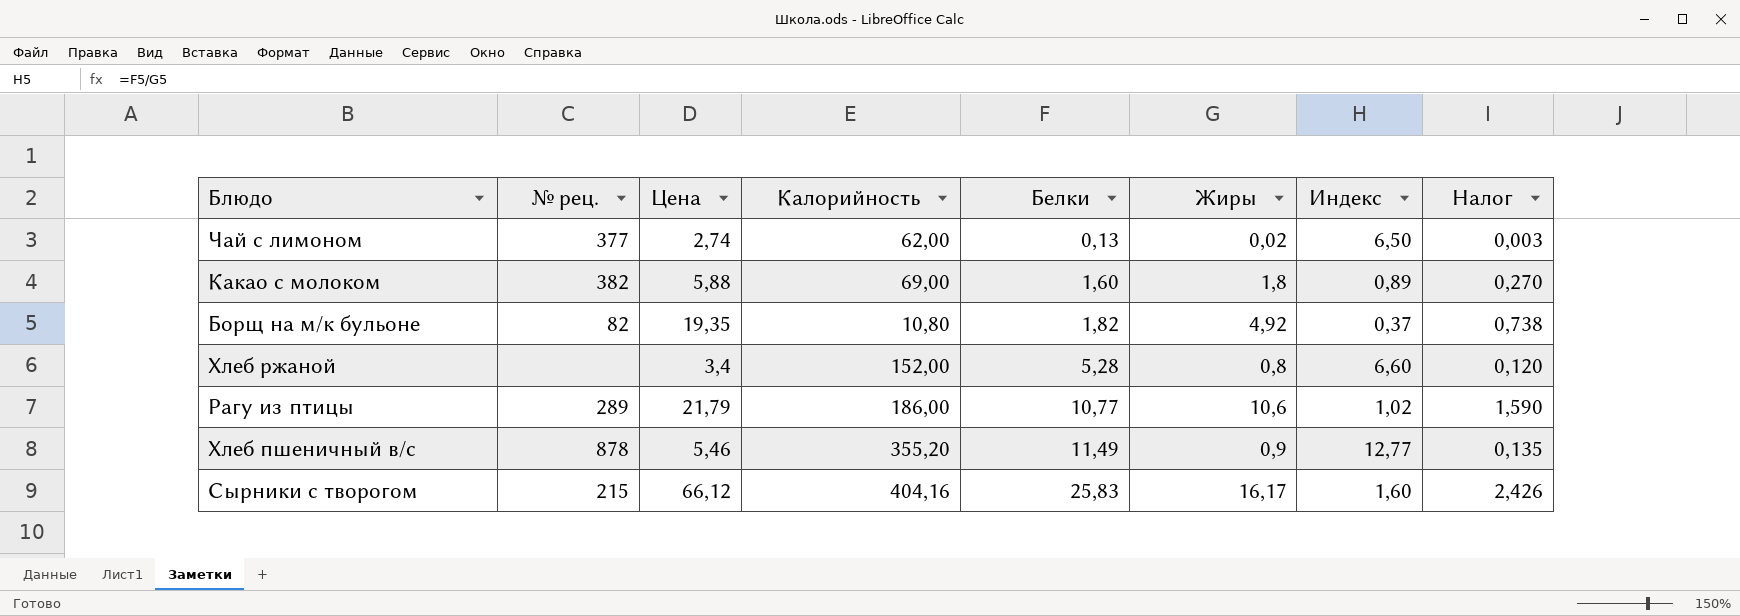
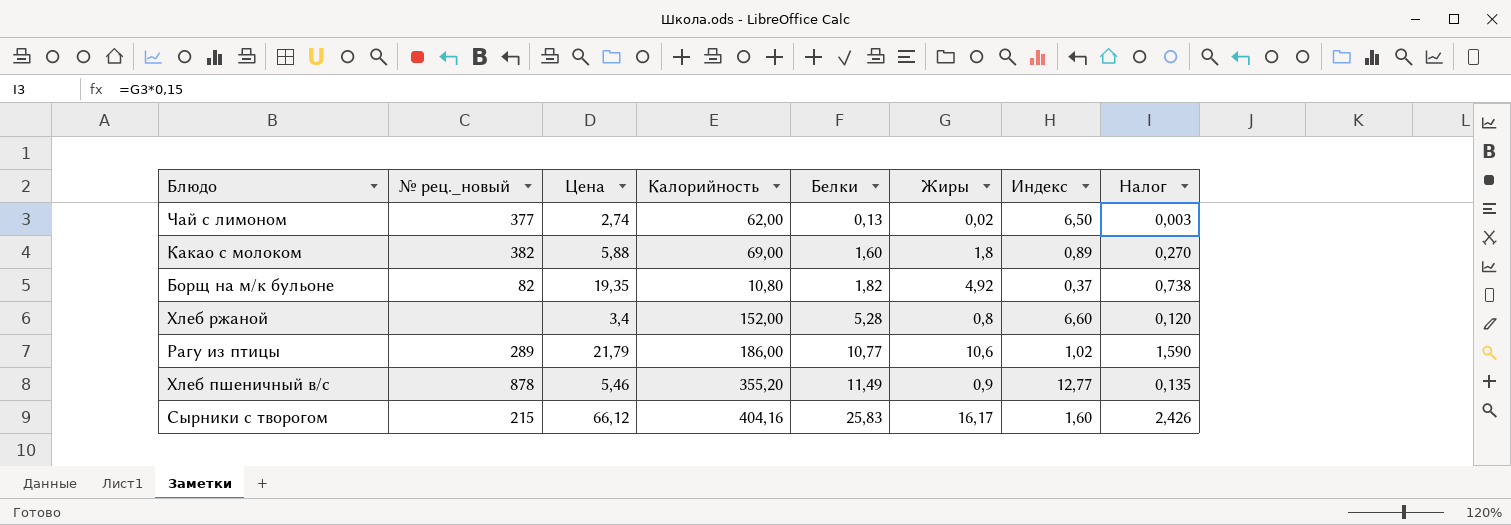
column name: № рец. -> № рец._новый

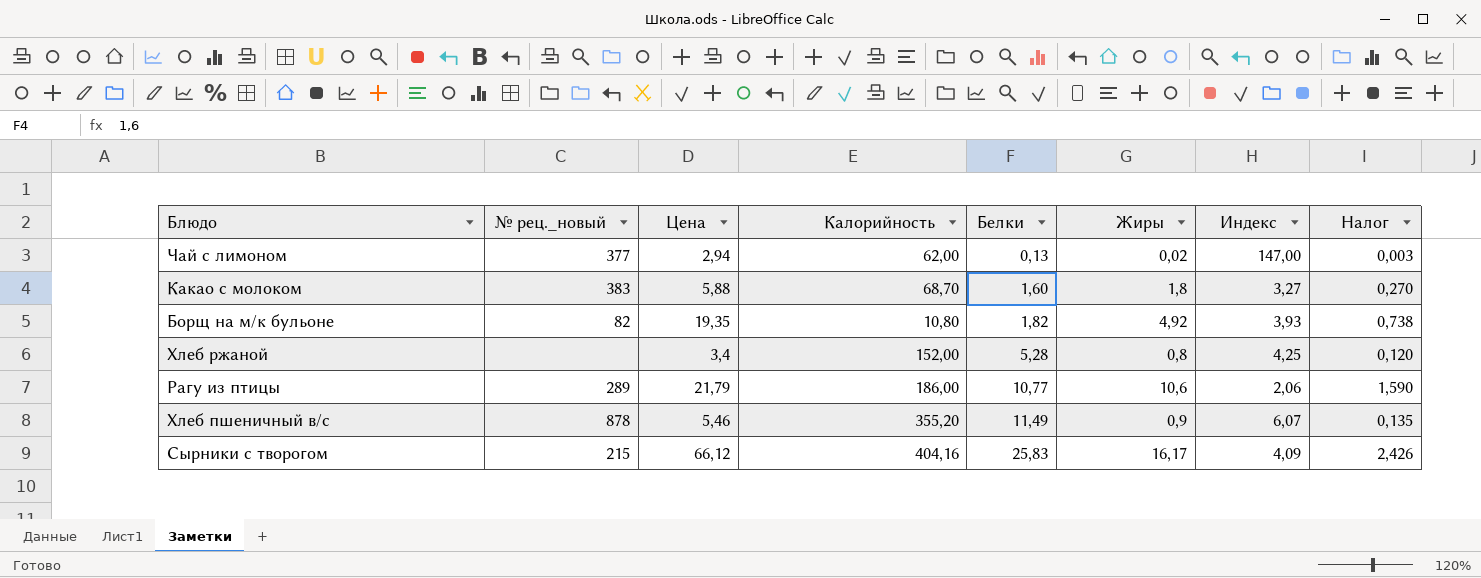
column Индекс | formula: [Белки] / [Жиры] -> [Цена] / [Жиры]
Чай с лимоном | Цена: 2,74 -> 2,94
Какао с молоком | № рец._новый: 382 -> 383
Какао с молоком | Калорийность: 69,00 -> 68,70

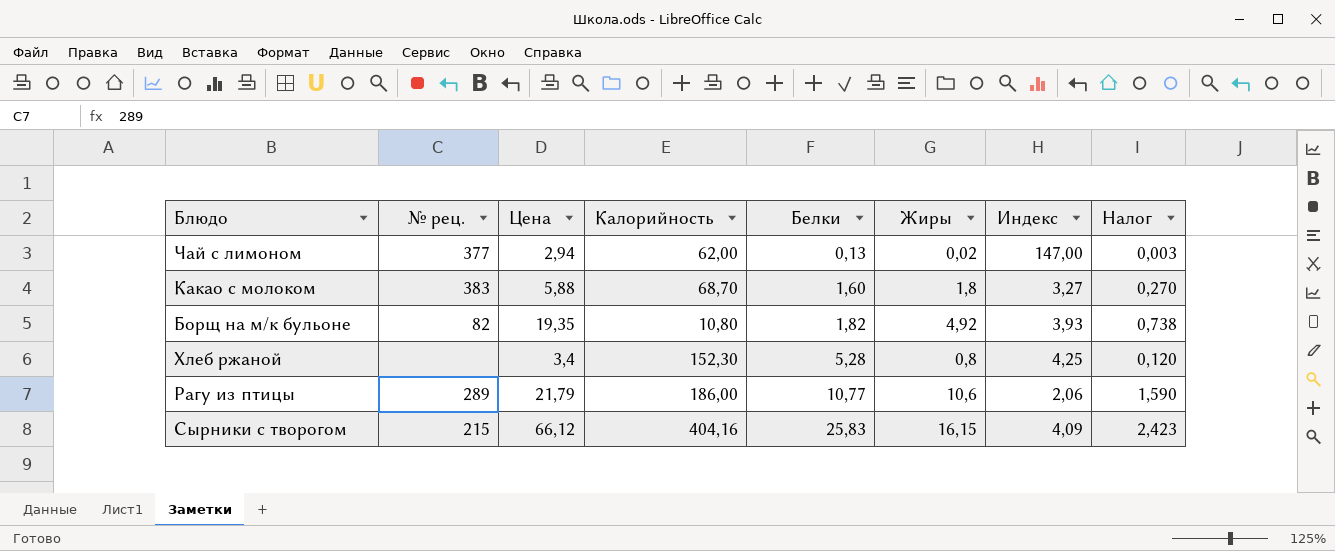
column name: № рец._новый -> № рец.
row Хлеб пшеничный в/с: 878 | 5,46 | 355,20 | 11,49 | 0,9 | 6,07 | 0,135 -> none
Хлеб ржаной | Калорийность: 152,00 -> 152,30
Сырники с творогом | Жиры: 16,17 -> 16,15
Сырники с творогом | Налог: 2,426 -> 2,423

